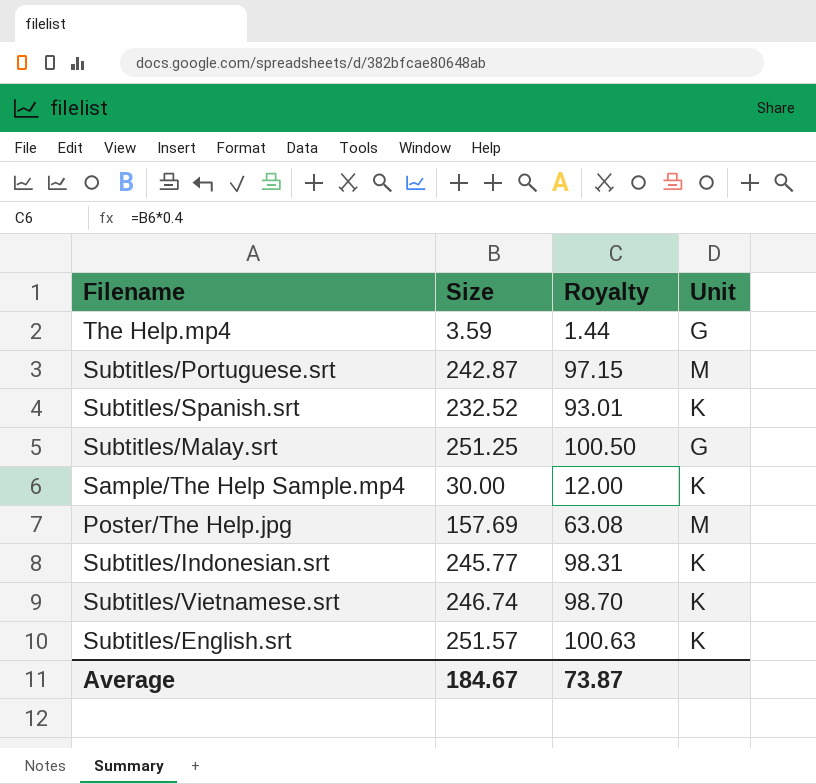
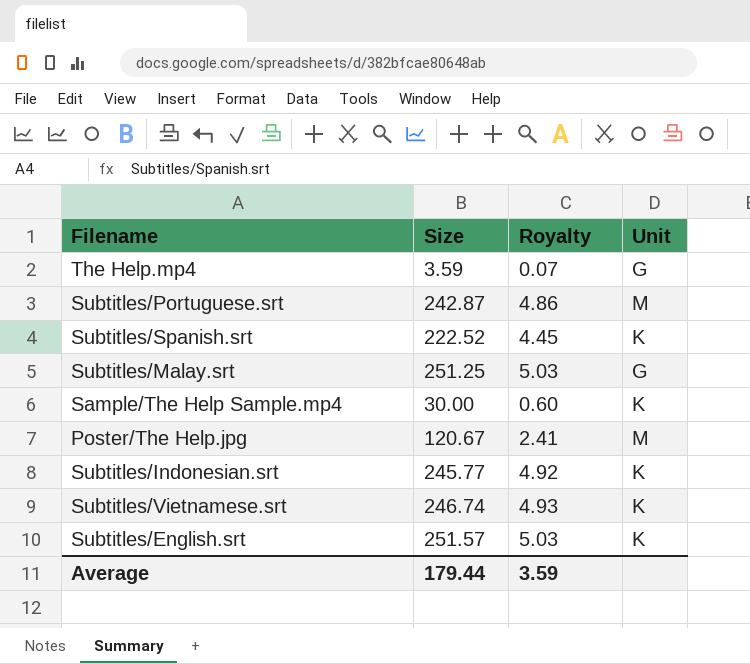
column Royalty | formula: [Size] * 0.4 -> [Size] * 0.02
Subtitles/Spanish.srt | Size: 232.52 -> 222.52
Poster/The Help.jpg | Size: 157.69 -> 120.67
Average | Size: 184.67 -> 179.44
Average | Royalty: 73.87 -> 3.59

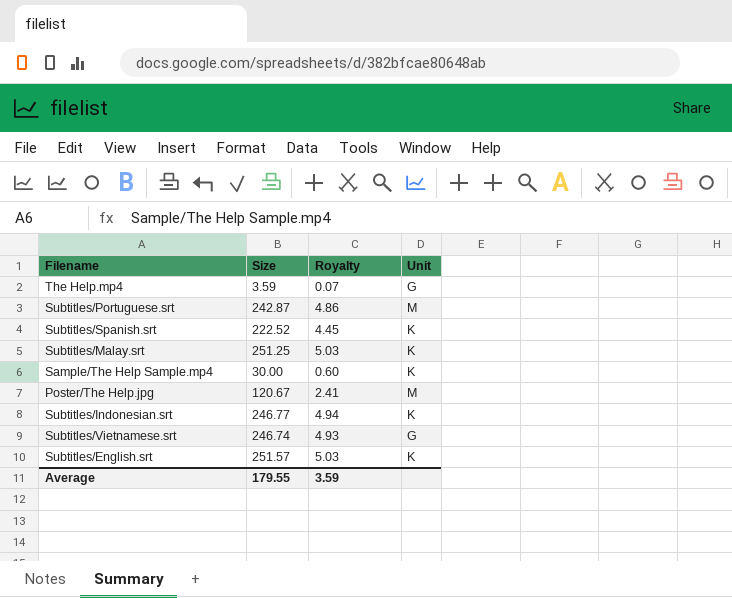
Subtitles/Malay.srt | Unit: G -> K
Subtitles/Indonesian.srt | Size: 245.77 -> 246.77
Subtitles/Indonesian.srt | Royalty: 4.92 -> 4.94
Subtitles/Vietnamese.srt | Unit: K -> G
Average | Size: 179.44 -> 179.55

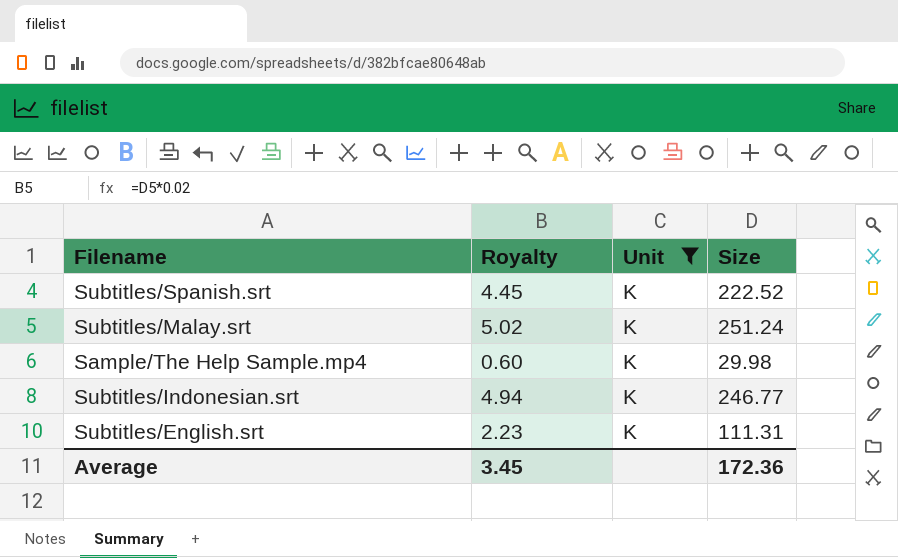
filter: none -> Unit = K
column Size | position: 2 -> 4
Subtitles/Malay.srt | Royalty: 5.03 -> 5.02
Subtitles/Malay.srt | Size: 251.25 -> 251.24
Sample/The Help Sample.mp4 | Size: 30.00 -> 29.98
Subtitles/English.srt | Royalty: 5.03 -> 2.23
Subtitles/English.srt | Size: 251.57 -> 111.31
Average | Royalty: 3.59 -> 3.45
Average | Size: 179.55 -> 172.36

